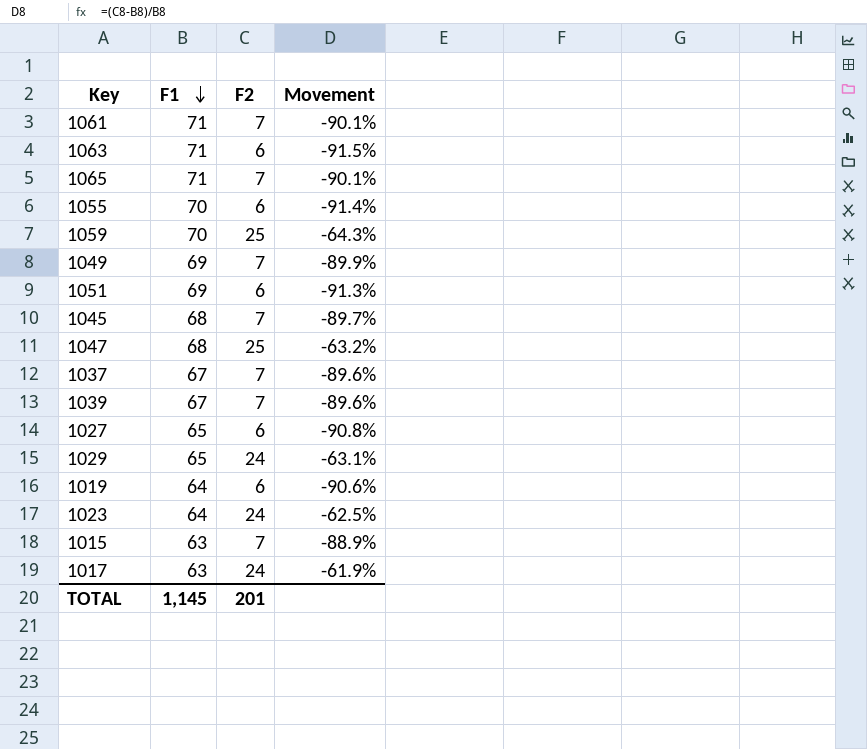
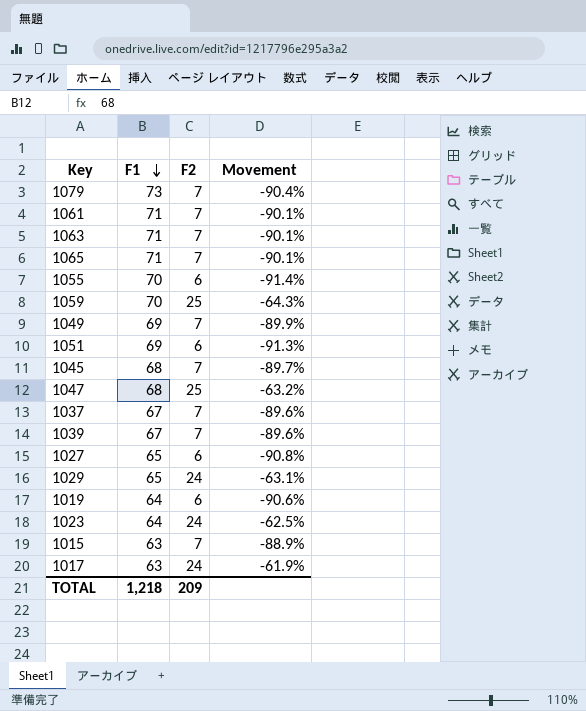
row 1079: none -> 73 | 7 | -90.4%
1063 | F2: 6 -> 7
1063 | Movement: -91.5% -> -90.1%
TOTAL | F1: 1,145 -> 1,218
TOTAL | F2: 201 -> 209

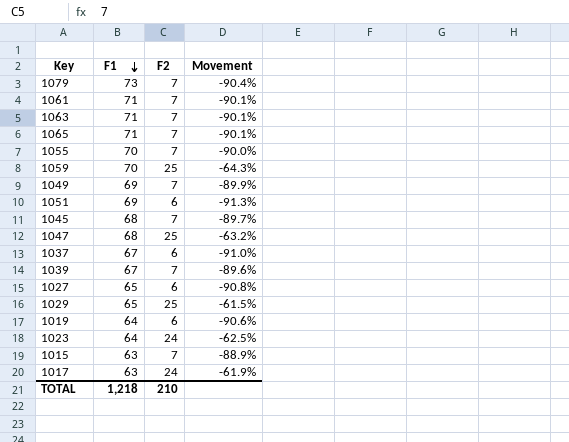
1055 | F2: 6 -> 7
1055 | Movement: -91.4% -> -90.0%
1037 | F2: 7 -> 6
1037 | Movement: -89.6% -> -91.0%
1029 | F2: 24 -> 25
1029 | Movement: -63.1% -> -61.5%
TOTAL | F2: 209 -> 210

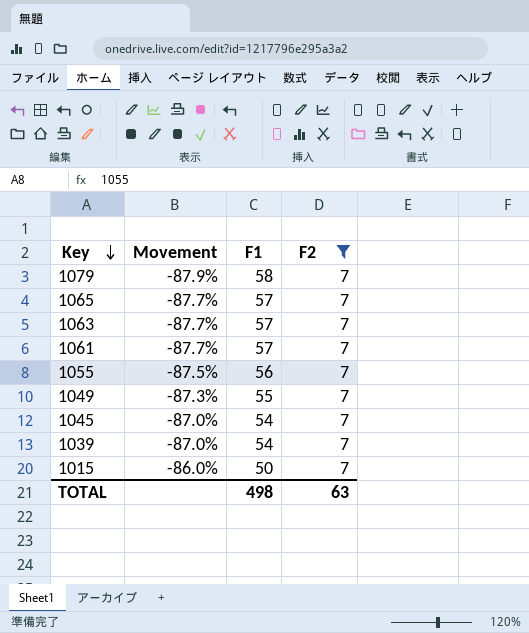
filter: none -> F2 = 7
row order: F1 descending -> Key descending
column Movement | position: 4 -> 2
1079 | Movement: -90.4% -> -87.9%
1079 | F1: 73 -> 58
1065 | Movement: -90.1% -> -87.7%
1065 | F1: 71 -> 57
1063 | Movement: -90.1% -> -87.7%
1063 | F1: 71 -> 57
1061 | Movement: -90.1% -> -87.7%
1061 | F1: 71 -> 57
1055 | Movement: -90.0% -> -87.5%
1055 | F1: 70 -> 56
1049 | Movement: -89.9% -> -87.3%
1049 | F1: 69 -> 55
1045 | Movement: -89.7% -> -87.0%
1045 | F1: 68 -> 54
1039 | Movement: -89.6% -> -87.0%
1039 | F1: 67 -> 54
1015 | Movement: -88.9% -> -86.0%
1015 | F1: 63 -> 50
TOTAL | F1: 1,218 -> 498
TOTAL | F2: 210 -> 63

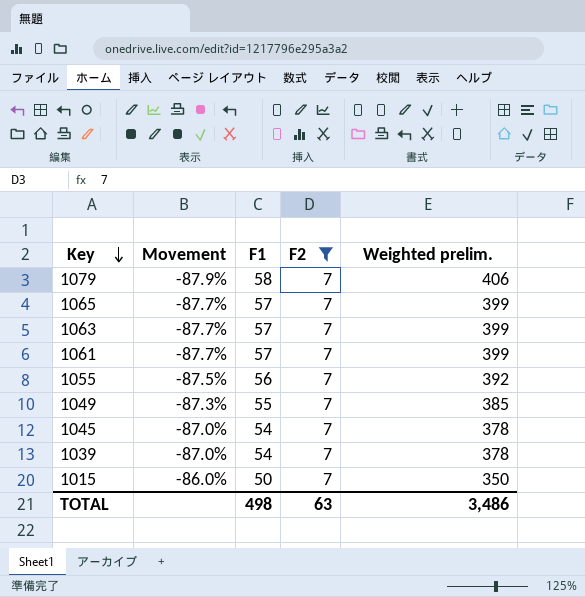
column Weighted prelim. | formula: none -> [F1] * [F2]

